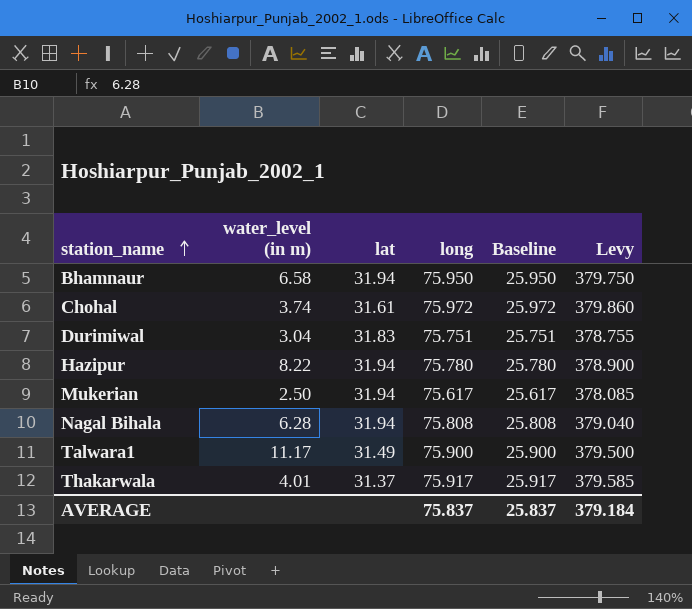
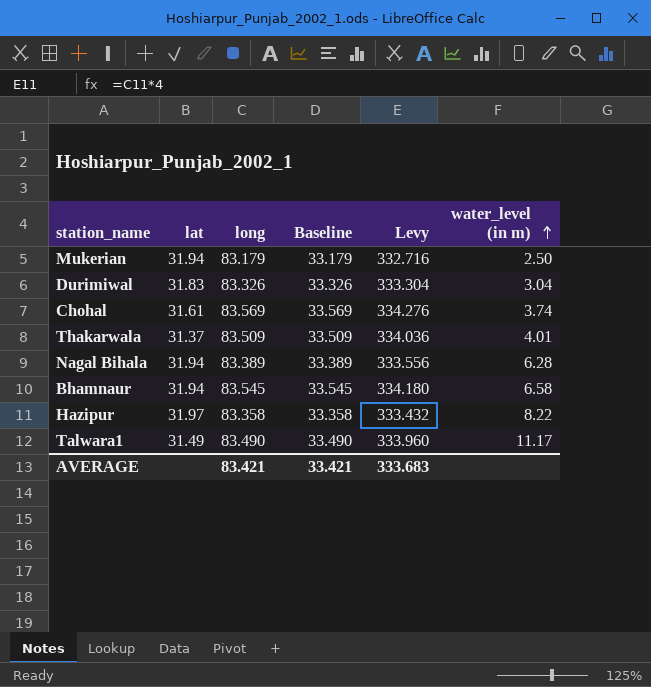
row order: station_name ascending -> water_level (in m) ascending
column Levy | formula: [long] * 5 -> [long] * 4
column water_level (in m) | position: 2 -> 6
Mukerian | long: 75.617 -> 83.179
Mukerian | Baseline: 25.617 -> 33.179
Durimiwal | long: 75.751 -> 83.326
Durimiwal | Baseline: 25.751 -> 33.326
Chohal | long: 75.972 -> 83.569
Chohal | Baseline: 25.972 -> 33.569
Thakarwala | long: 75.917 -> 83.509
Thakarwala | Baseline: 25.917 -> 33.509
Nagal Bihala | long: 75.808 -> 83.389
Nagal Bihala | Baseline: 25.808 -> 33.389
Bhamnaur | long: 75.950 -> 83.545
Bhamnaur | Baseline: 25.950 -> 33.545
Hazipur | lat: 31.94 -> 31.97
Hazipur | long: 75.780 -> 83.358
Hazipur | Baseline: 25.780 -> 33.358
Talwara1 | long: 75.900 -> 83.490
Talwara1 | Baseline: 25.900 -> 33.490
AVERAGE | long: 75.837 -> 83.421
AVERAGE | Baseline: 25.837 -> 33.421
AVERAGE | Levy: 379.184 -> 333.683

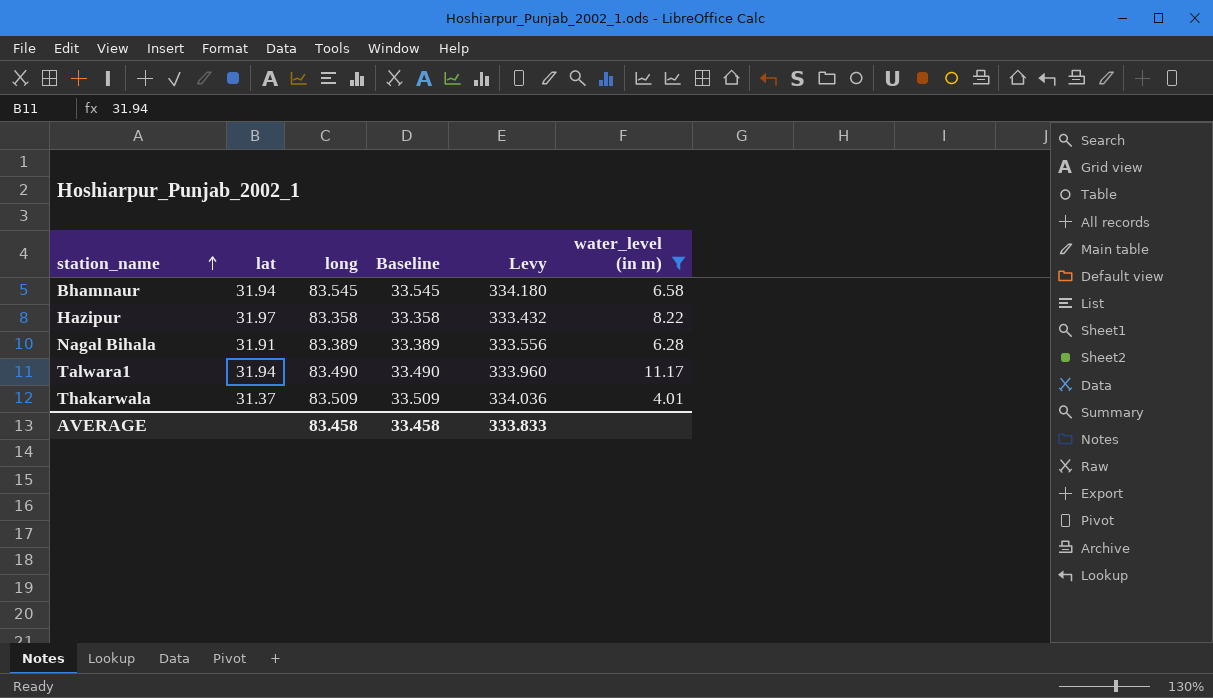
filter: none -> water_level (in m) >= 4.01
row order: water_level (in m) ascending -> station_name ascending
Nagal Bihala | lat: 31.94 -> 31.91
Talwara1 | lat: 31.49 -> 31.94
AVERAGE | long: 83.421 -> 83.458
AVERAGE | Baseline: 33.421 -> 33.458
AVERAGE | Levy: 333.683 -> 333.833

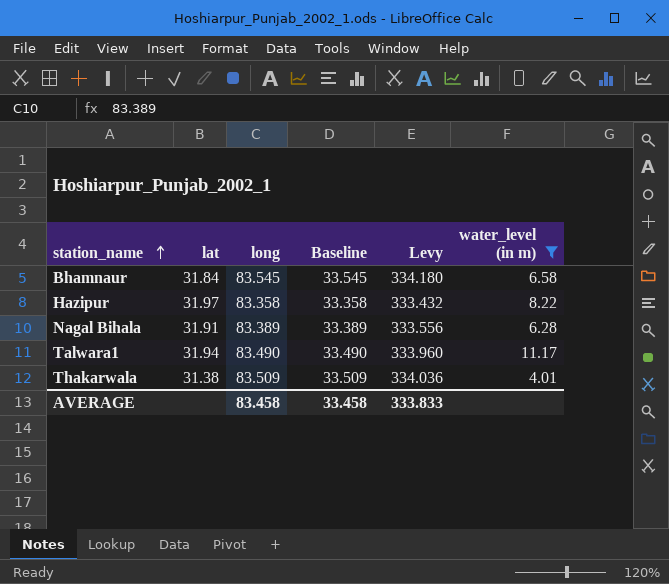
Bhamnaur | lat: 31.94 -> 31.84
Thakarwala | lat: 31.37 -> 31.38

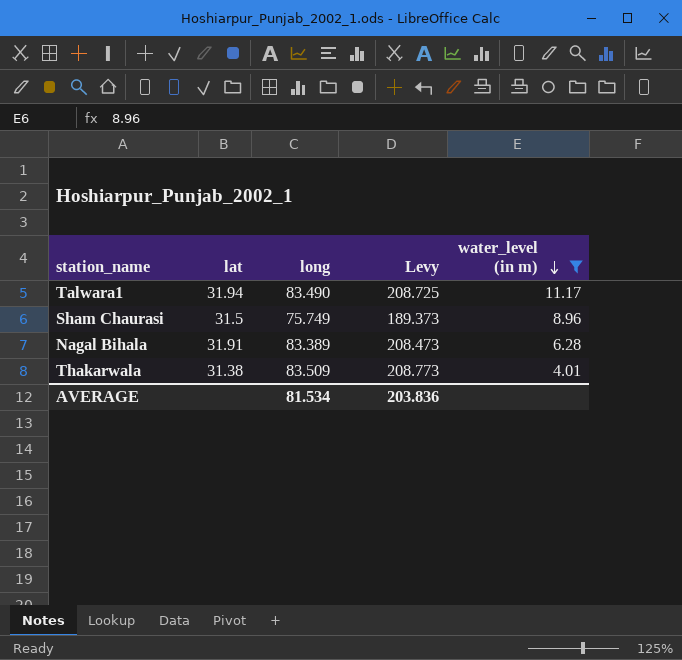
row order: station_name ascending -> water_level (in m) descending
column Baseline | formula: [long] - 50 -> none
column Levy | formula: [long] * 4 -> [long] * 2.5
row Bhamnaur: 31.84 | 83.545 | 33.545 | 334.180 | 6.58 -> none
row Hazipur: 31.97 | 83.358 | 33.358 | 333.432 | 8.22 -> none
row Sham Chaurasi: none -> 31.5 | 75.749 | 189.373 | 8.96
AVERAGE | long: 83.458 -> 81.534
AVERAGE | Levy: 333.833 -> 203.836

